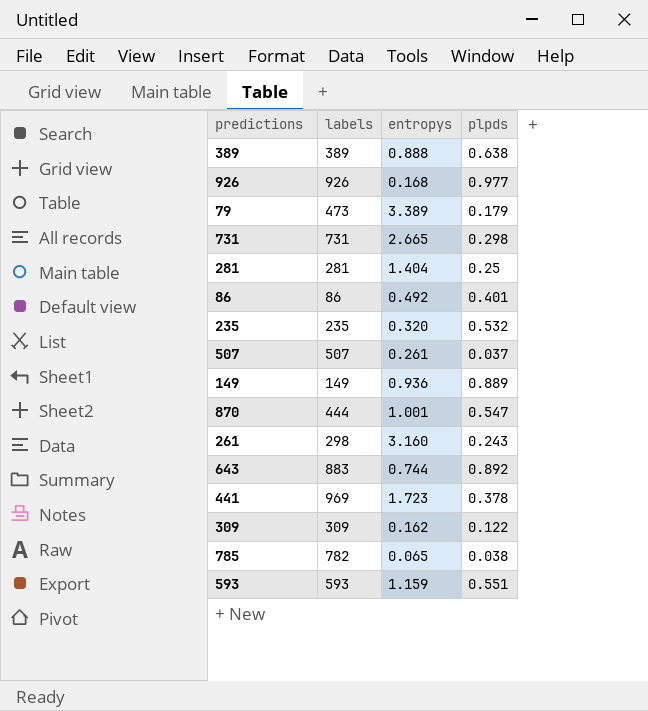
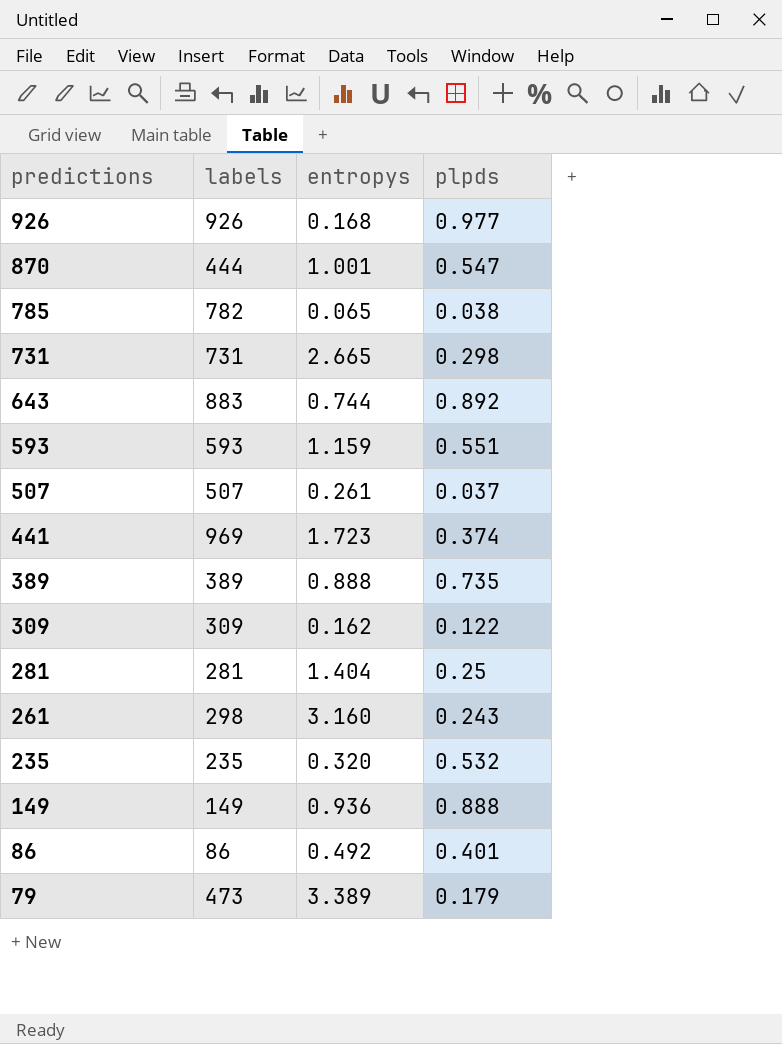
row order: none -> predictions descending
441 | plpds: 0.378 -> 0.374
389 | plpds: 0.638 -> 0.735
149 | plpds: 0.889 -> 0.888

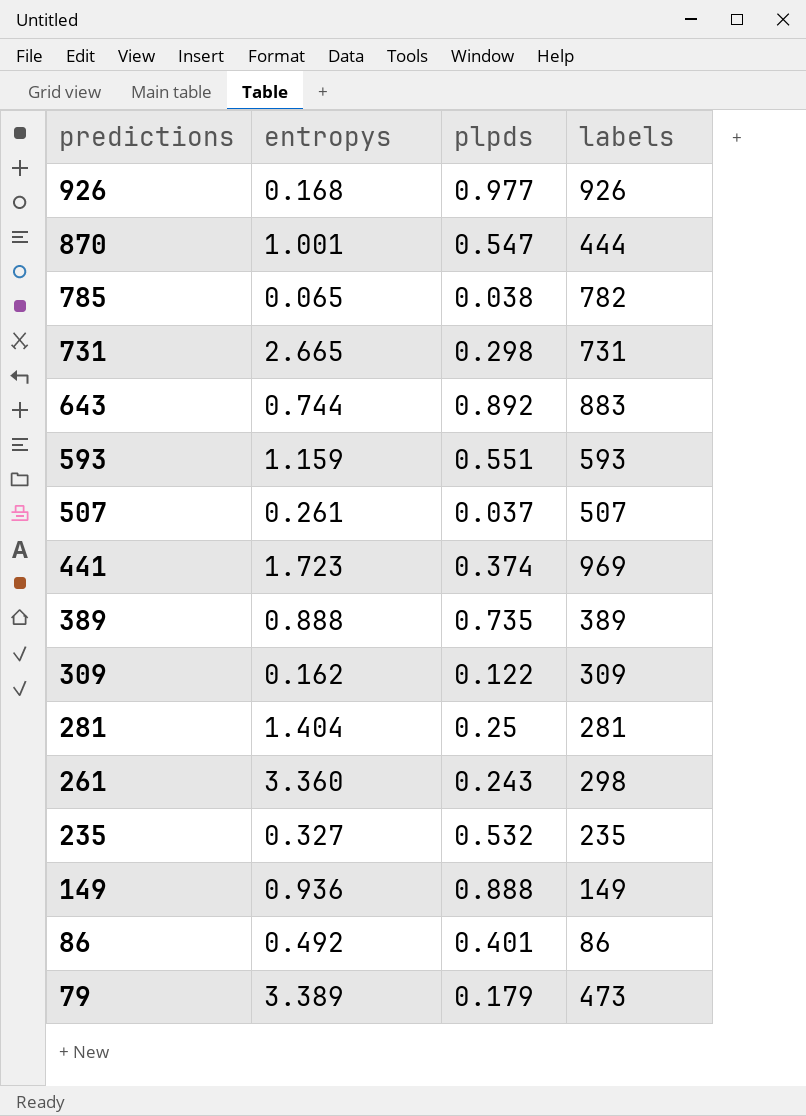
column labels | position: 2 -> 4
261 | entropys: 3.160 -> 3.360
235 | entropys: 0.320 -> 0.327

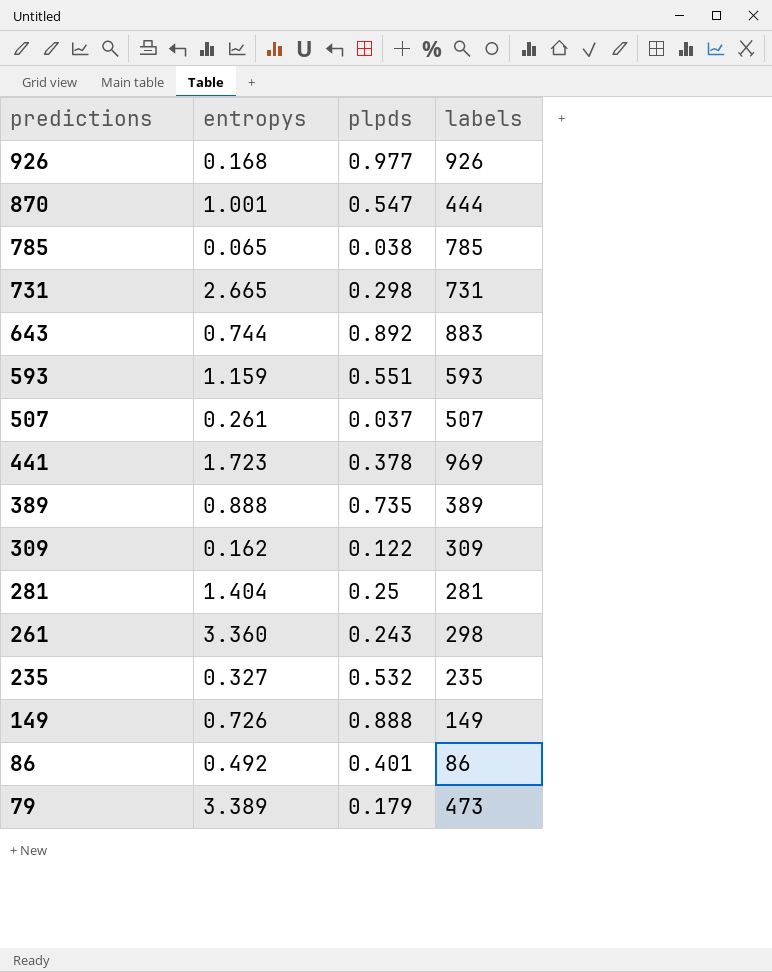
785 | labels: 782 -> 785
441 | plpds: 0.374 -> 0.378
149 | entropys: 0.936 -> 0.726

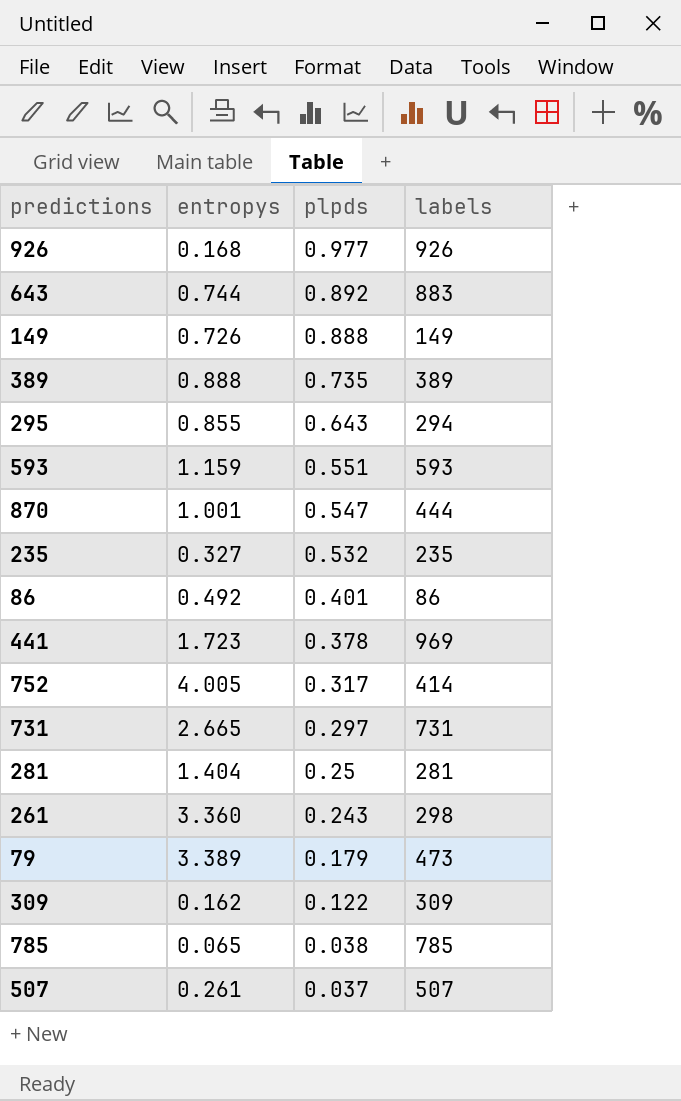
row order: predictions descending -> plpds descending
row 295: none -> 0.855 | 0.643 | 294
row 752: none -> 4.005 | 0.317 | 414
731 | plpds: 0.298 -> 0.297

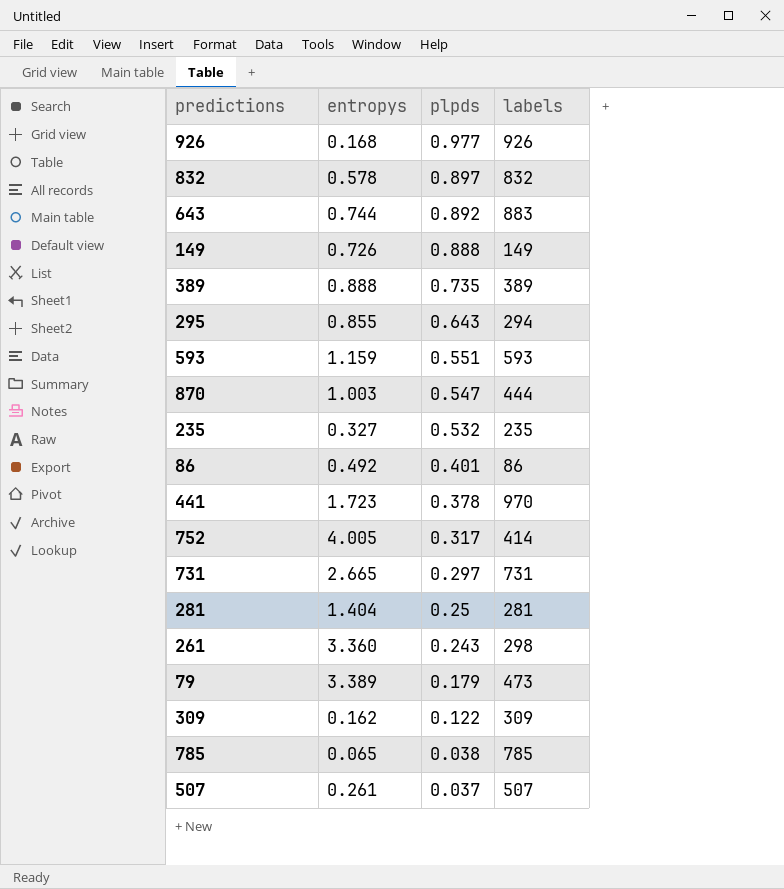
row 832: none -> 0.578 | 0.897 | 832
870 | entropys: 1.001 -> 1.003
441 | labels: 969 -> 970

